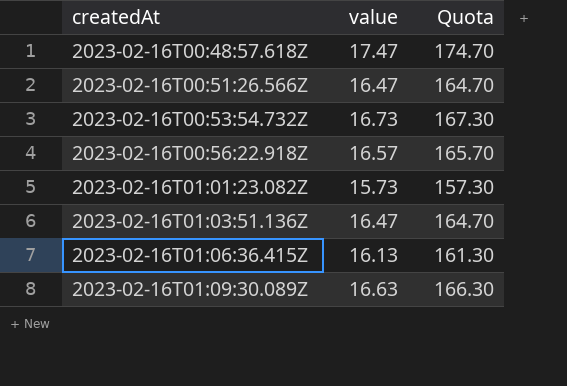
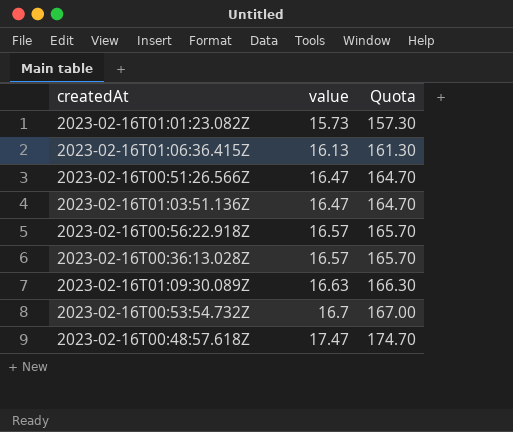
row order: createdAt ascending -> value ascending
row 2023-02-16T00:36:13.028Z: none -> 16.57 | 165.70
2023-02-16T00:53:54.732Z | value: 16.73 -> 16.7
2023-02-16T00:53:54.732Z | Quota: 167.30 -> 167.00

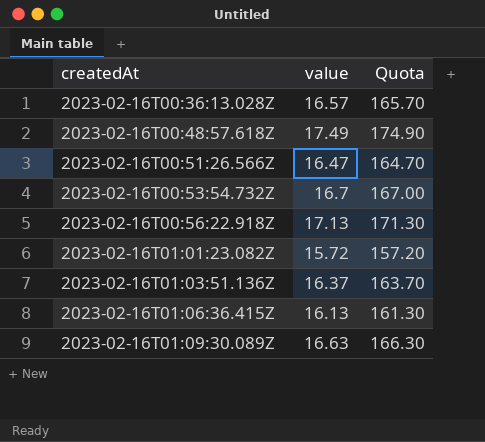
row order: value ascending -> createdAt ascending
2023-02-16T00:48:57.618Z | value: 17.47 -> 17.49
2023-02-16T00:48:57.618Z | Quota: 174.70 -> 174.90
2023-02-16T00:56:22.918Z | value: 16.57 -> 17.13
2023-02-16T00:56:22.918Z | Quota: 165.70 -> 171.30
2023-02-16T01:01:23.082Z | value: 15.73 -> 15.72
2023-02-16T01:01:23.082Z | Quota: 157.30 -> 157.20
2023-02-16T01:03:51.136Z | value: 16.47 -> 16.37
2023-02-16T01:03:51.136Z | Quota: 164.70 -> 163.70

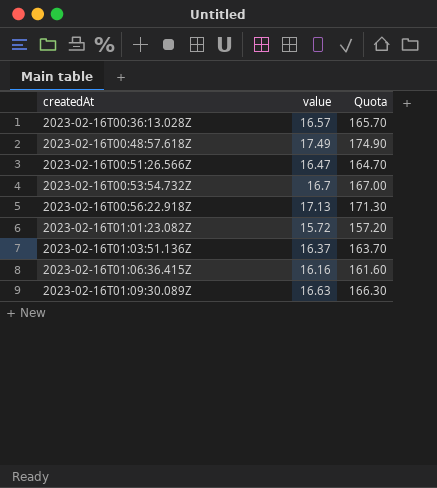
2023-02-16T01:06:36.415Z | value: 16.13 -> 16.16
2023-02-16T01:06:36.415Z | Quota: 161.30 -> 161.60

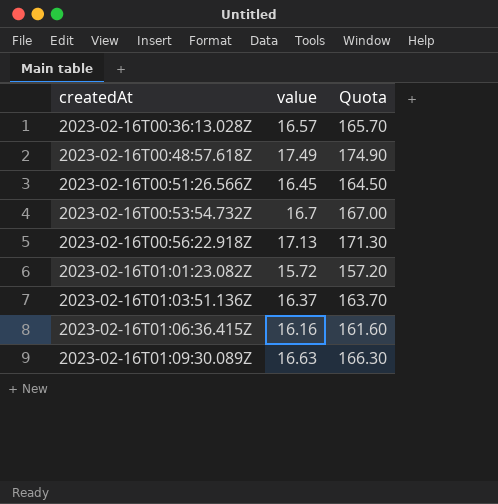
2023-02-16T00:51:26.566Z | value: 16.47 -> 16.45
2023-02-16T00:51:26.566Z | Quota: 164.70 -> 164.50

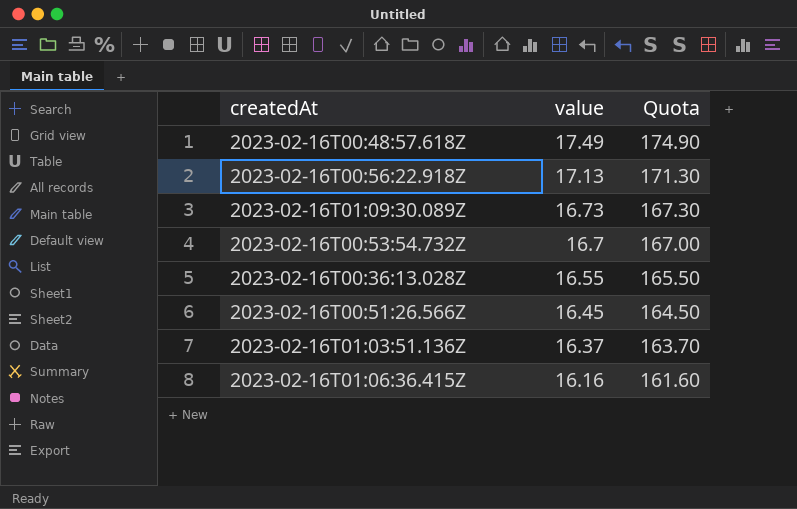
row order: createdAt ascending -> value descending
row 2023-02-16T01:01:23.082Z: 15.72 | 157.20 -> none
2023-02-16T01:09:30.089Z | value: 16.63 -> 16.73
2023-02-16T01:09:30.089Z | Quota: 166.30 -> 167.30
2023-02-16T00:36:13.028Z | value: 16.57 -> 16.55
2023-02-16T00:36:13.028Z | Quota: 165.70 -> 165.50

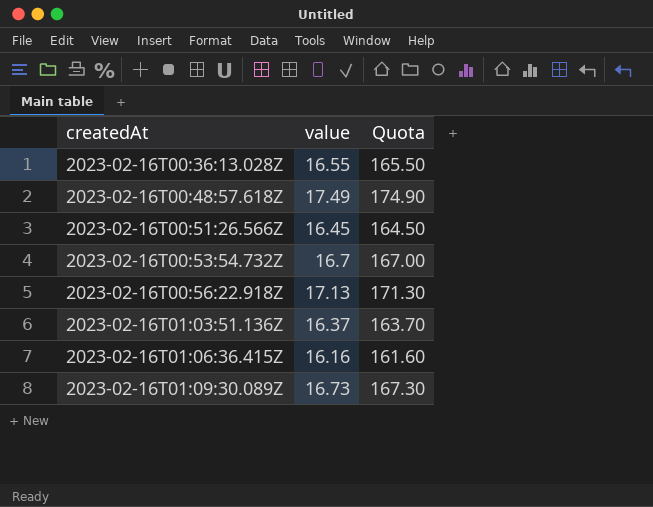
row order: value descending -> createdAt ascending

